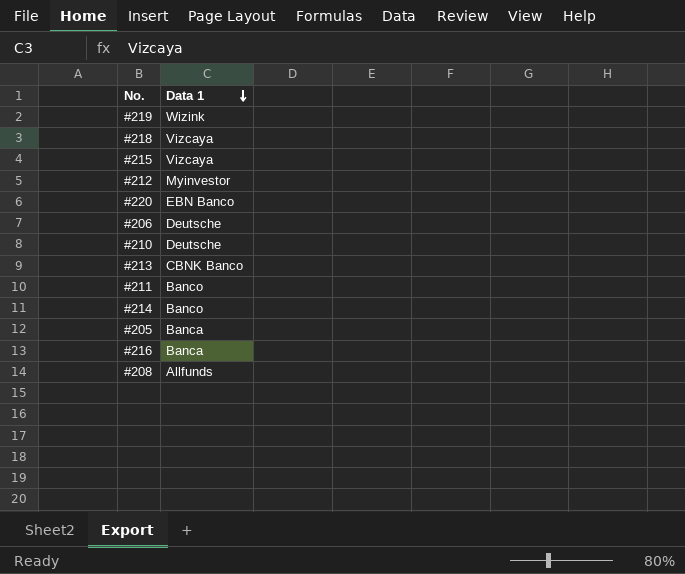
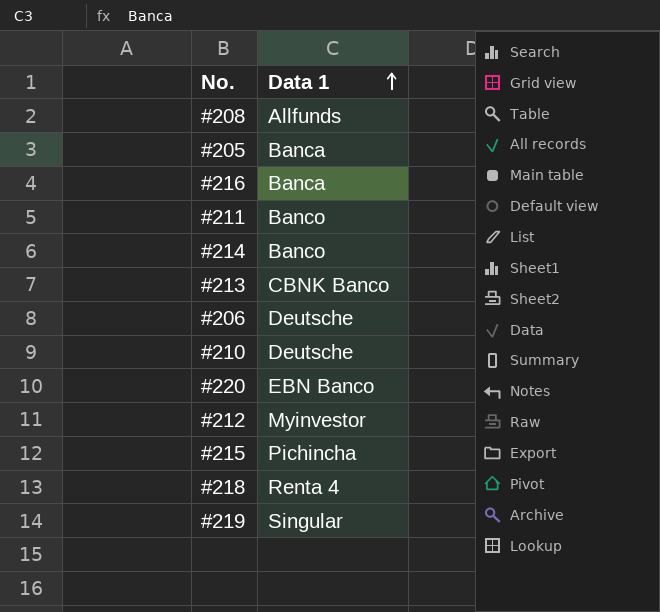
row order: Data 1 descending -> Data 1 ascending
#215 | Data 1: Vizcaya -> Pichincha
#218 | Data 1: Vizcaya -> Renta 4
#219 | Data 1: Wizink -> Singular

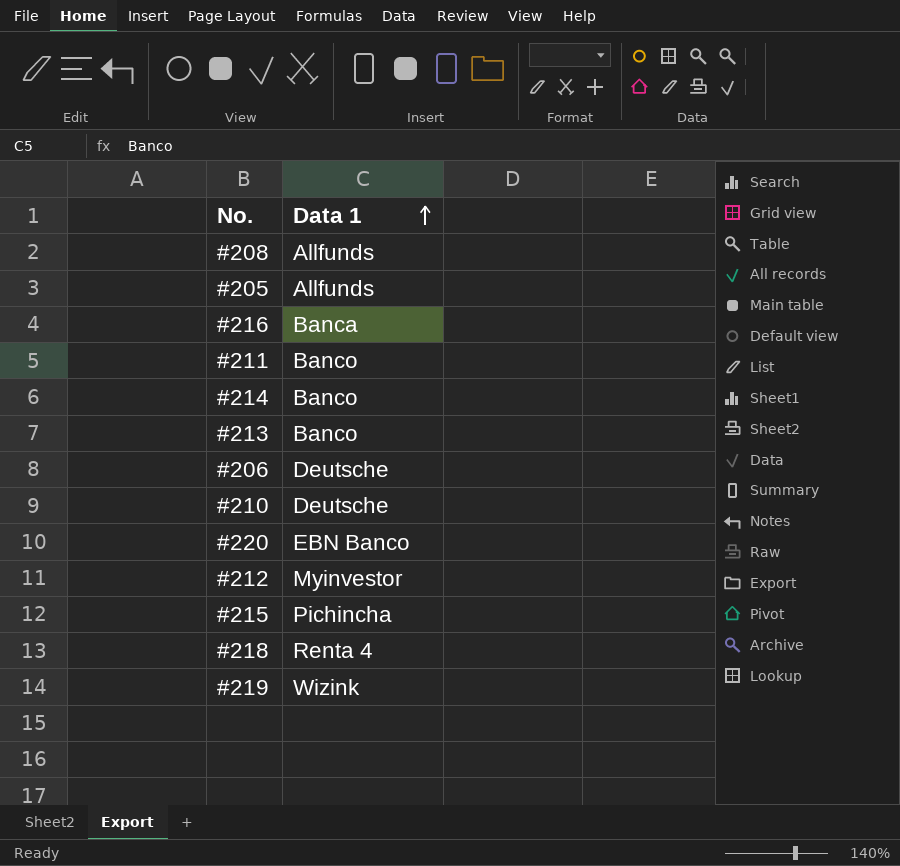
#205 | Data 1: Banca -> Allfunds
#213 | Data 1: CBNK Banco -> Banco
#219 | Data 1: Singular -> Wizink

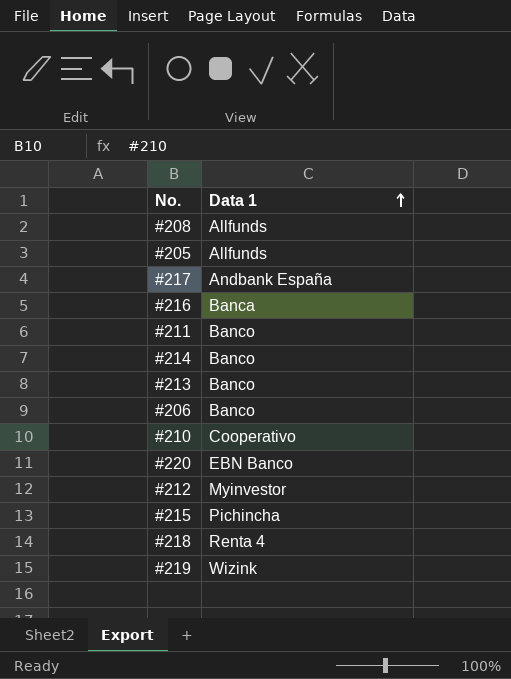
row #217: none -> Andbank España
#206 | Data 1: Deutsche -> Banco
#210 | Data 1: Deutsche -> Cooperativo

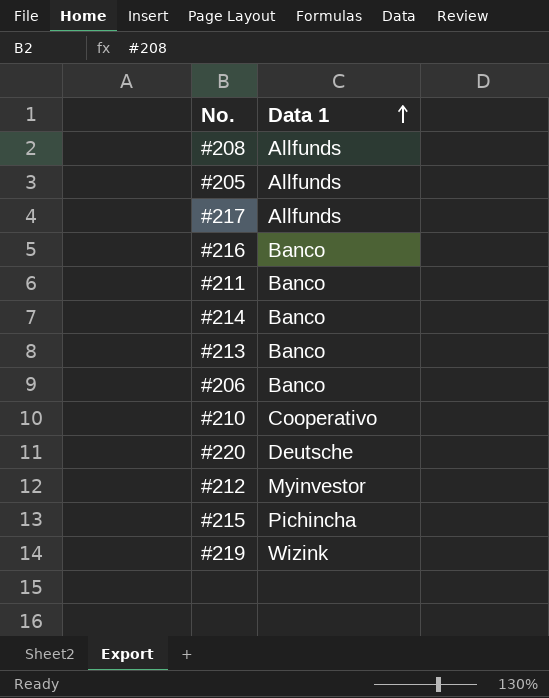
row #218: Renta 4 -> none
#217 | Data 1: Andbank España -> Allfunds
#216 | Data 1: Banca -> Banco
#220 | Data 1: EBN Banco -> Deutsche

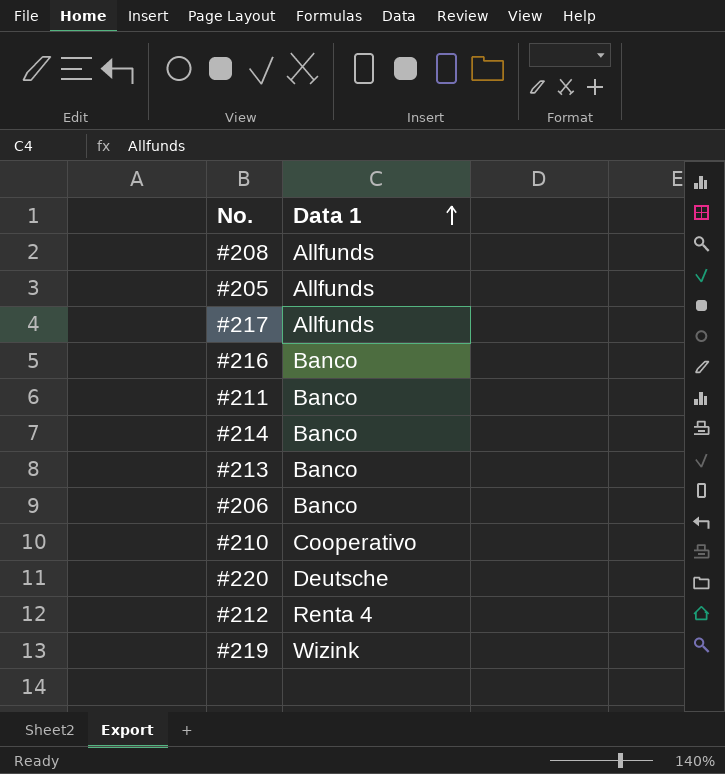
row #215: Pichincha -> none
#212 | Data 1: Myinvestor -> Renta 4

